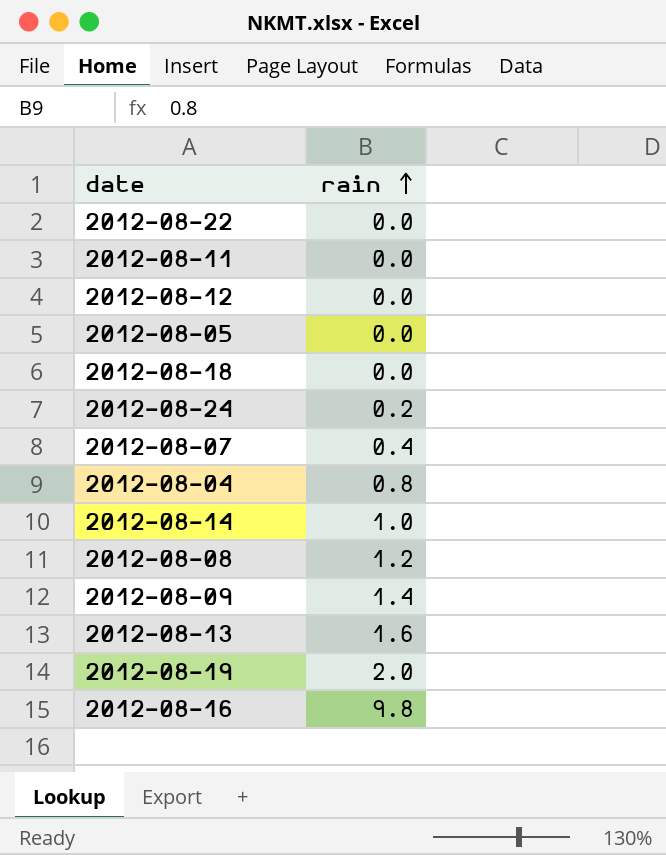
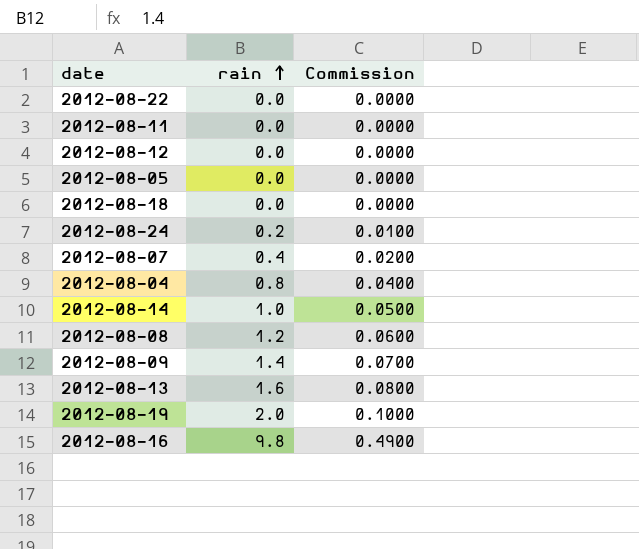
column Commission | formula: none -> [rain] * 0.05

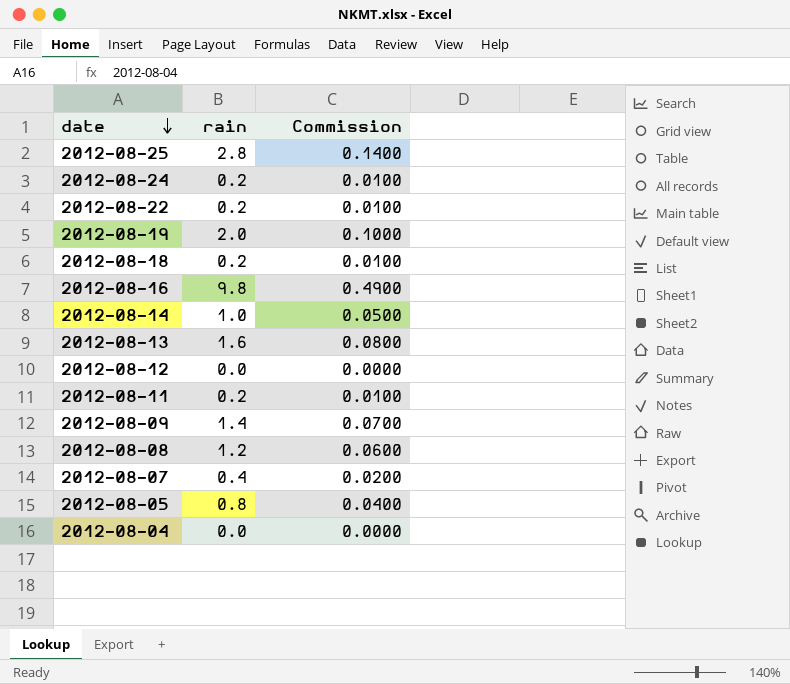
row order: rain ascending -> date descending
row 2012-08-25: none -> 2.8 | 0.1400
2012-08-22 | rain: 0.0 -> 0.2
2012-08-22 | Commission: 0.0000 -> 0.0100
2012-08-18 | rain: 0.0 -> 0.2
2012-08-18 | Commission: 0.0000 -> 0.0100
2012-08-11 | rain: 0.0 -> 0.2
2012-08-11 | Commission: 0.0000 -> 0.0100
2012-08-05 | rain: 0.0 -> 0.8
2012-08-05 | Commission: 0.0000 -> 0.0400
2012-08-04 | rain: 0.8 -> 0.0
2012-08-04 | Commission: 0.0400 -> 0.0000

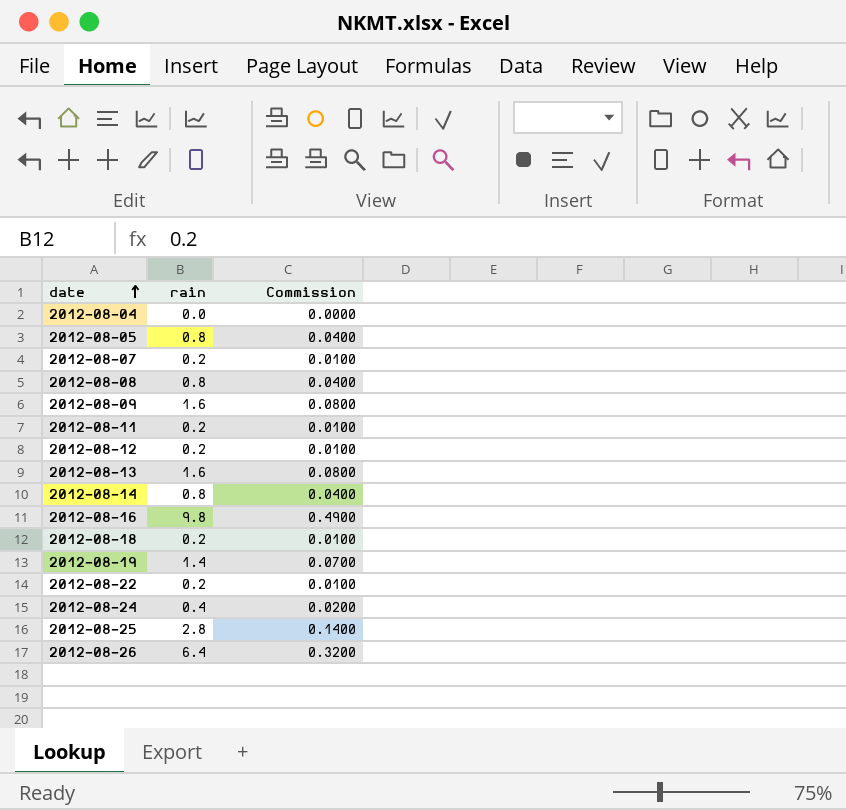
row order: date descending -> date ascending
2012-08-07 | rain: 0.4 -> 0.2
2012-08-07 | Commission: 0.0200 -> 0.0100
2012-08-08 | rain: 1.2 -> 0.8
2012-08-08 | Commission: 0.0600 -> 0.0400
2012-08-09 | rain: 1.4 -> 1.6
2012-08-09 | Commission: 0.0700 -> 0.0800
2012-08-12 | rain: 0.0 -> 0.2
2012-08-12 | Commission: 0.0000 -> 0.0100
2012-08-14 | rain: 1.0 -> 0.8
2012-08-14 | Commission: 0.0500 -> 0.0400
2012-08-19 | rain: 2.0 -> 1.4
2012-08-19 | Commission: 0.1000 -> 0.0700
2012-08-24 | rain: 0.2 -> 0.4
2012-08-24 | Commission: 0.0100 -> 0.0200
row 2012-08-26: none -> 6.4 | 0.3200

